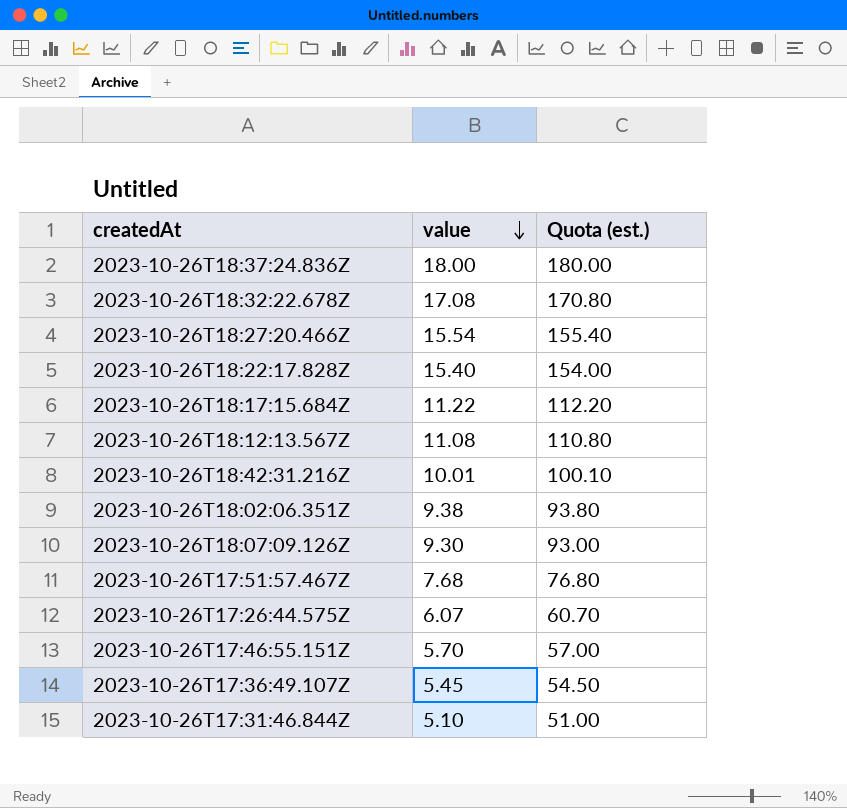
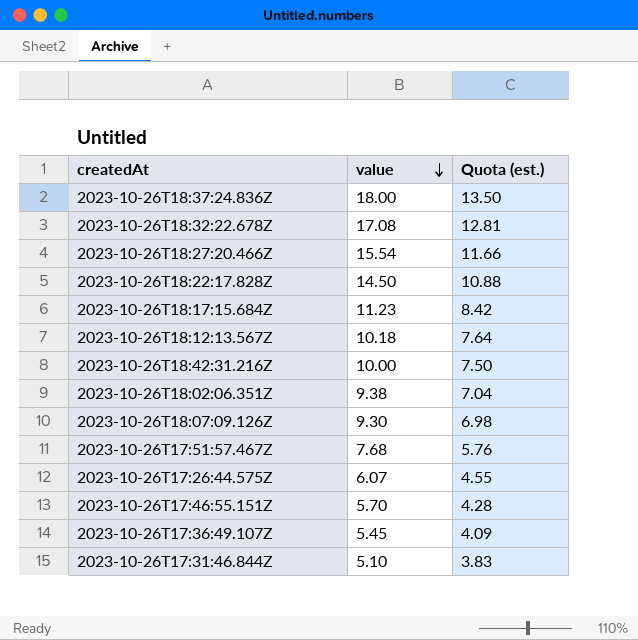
column Quota (est.) | formula: [value] * 10 -> [value] * 0.75
2023-10-26T18:22:17.828Z | value: 15.40 -> 14.50
2023-10-26T18:17:15.684Z | value: 11.22 -> 11.23
2023-10-26T18:12:13.567Z | value: 11.08 -> 10.18
2023-10-26T18:42:31.216Z | value: 10.01 -> 10.00

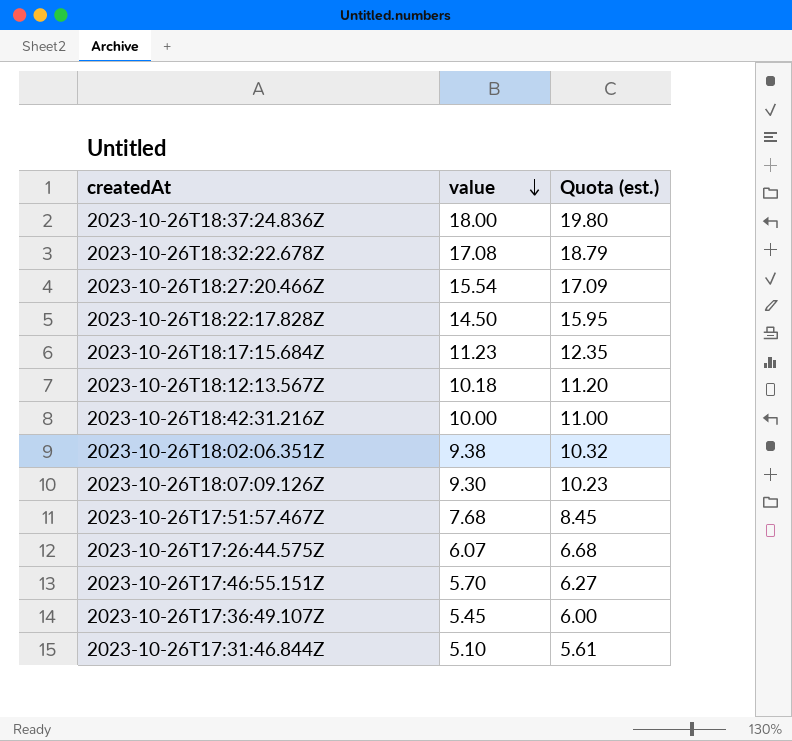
column Quota (est.) | formula: [value] * 0.75 -> [value] * 1.1

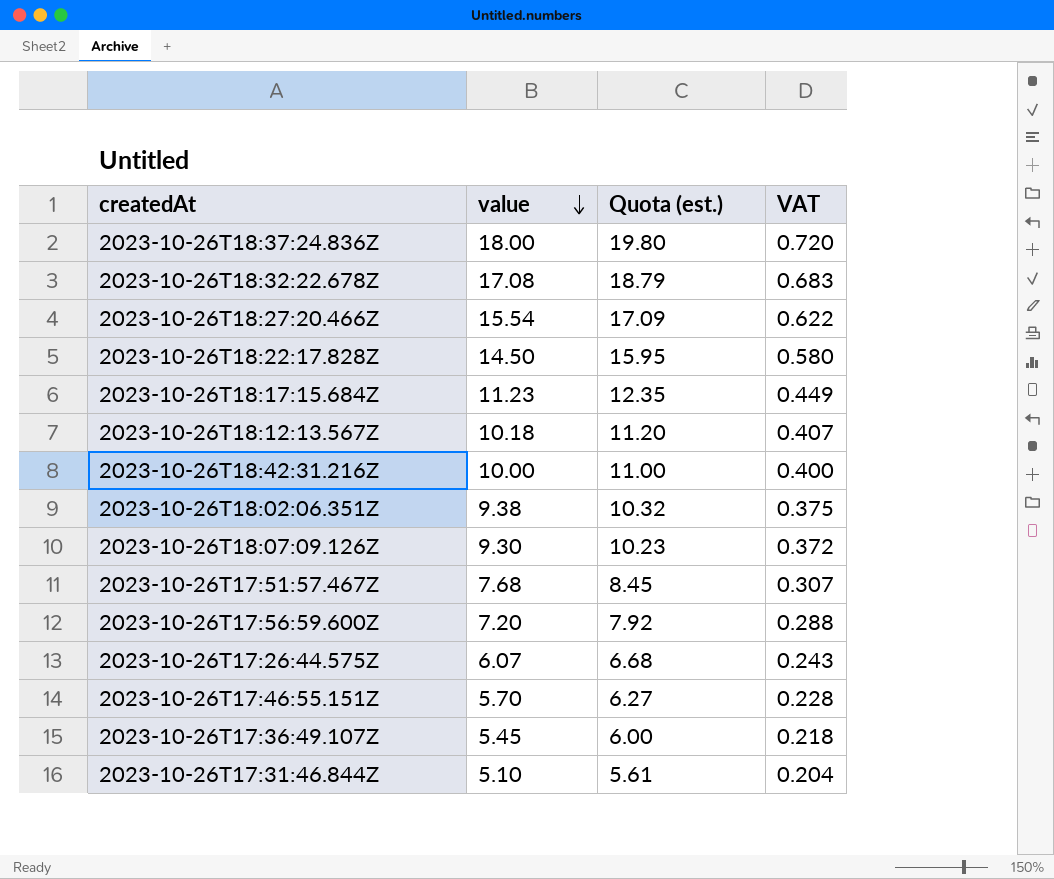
column VAT | formula: none -> [value] * 0.04
row 2023-10-26T17:56:59.600Z: none -> 7.20 | 7.92 | 0.288

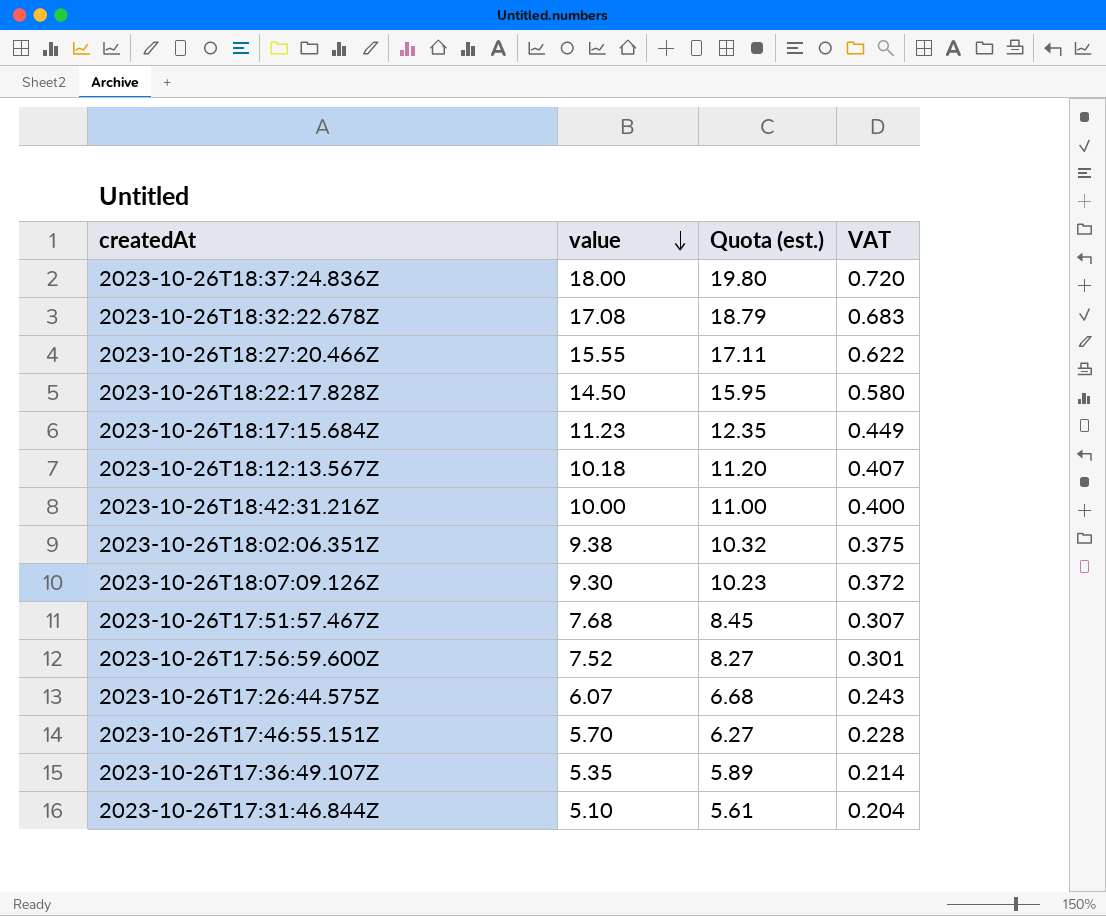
2023-10-26T18:27:20.466Z | value: 15.54 -> 15.55
2023-10-26T18:27:20.466Z | Quota (est.): 17.09 -> 17.11
2023-10-26T17:56:59.600Z | value: 7.20 -> 7.52
2023-10-26T17:56:59.600Z | Quota (est.): 7.92 -> 8.27
2023-10-26T17:56:59.600Z | VAT: 0.288 -> 0.301
2023-10-26T17:36:49.107Z | value: 5.45 -> 5.35
2023-10-26T17:36:49.107Z | Quota (est.): 6.00 -> 5.89
2023-10-26T17:36:49.107Z | VAT: 0.218 -> 0.214

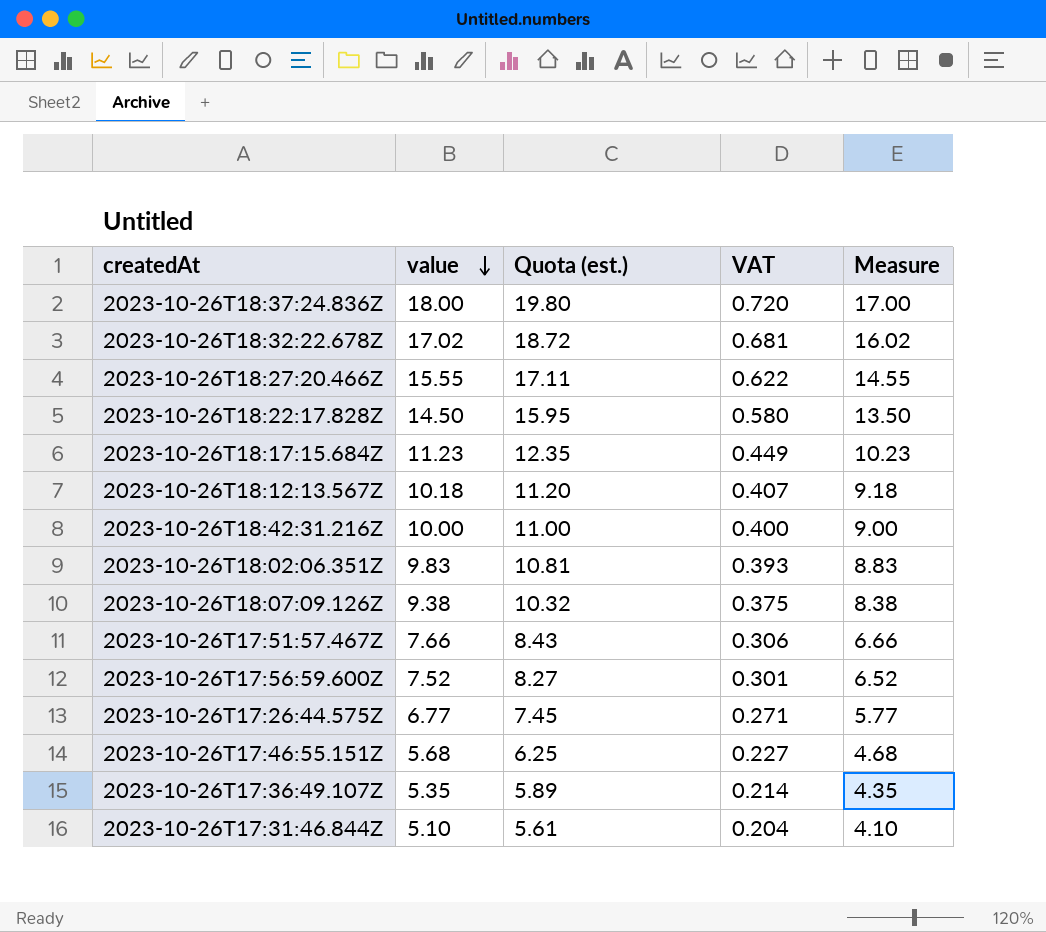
column Measure | formula: none -> [value] - 1
2023-10-26T18:32:22.678Z | value: 17.08 -> 17.02
2023-10-26T18:32:22.678Z | Quota (est.): 18.79 -> 18.72
2023-10-26T18:32:22.678Z | VAT: 0.683 -> 0.681
2023-10-26T18:02:06.351Z | value: 9.38 -> 9.83
2023-10-26T18:02:06.351Z | Quota (est.): 10.32 -> 10.81
2023-10-26T18:02:06.351Z | VAT: 0.375 -> 0.393
2023-10-26T18:07:09.126Z | value: 9.30 -> 9.38
2023-10-26T18:07:09.126Z | Quota (est.): 10.23 -> 10.32
2023-10-26T18:07:09.126Z | VAT: 0.372 -> 0.375
2023-10-26T17:51:57.467Z | value: 7.68 -> 7.66
2023-10-26T17:51:57.467Z | Quota (est.): 8.45 -> 8.43
2023-10-26T17:51:57.467Z | VAT: 0.307 -> 0.306
2023-10-26T17:26:44.575Z | value: 6.07 -> 6.77
2023-10-26T17:26:44.575Z | Quota (est.): 6.68 -> 7.45
2023-10-26T17:26:44.575Z | VAT: 0.243 -> 0.271
2023-10-26T17:46:55.151Z | value: 5.70 -> 5.68
2023-10-26T17:46:55.151Z | Quota (est.): 6.27 -> 6.25
2023-10-26T17:46:55.151Z | VAT: 0.228 -> 0.227

